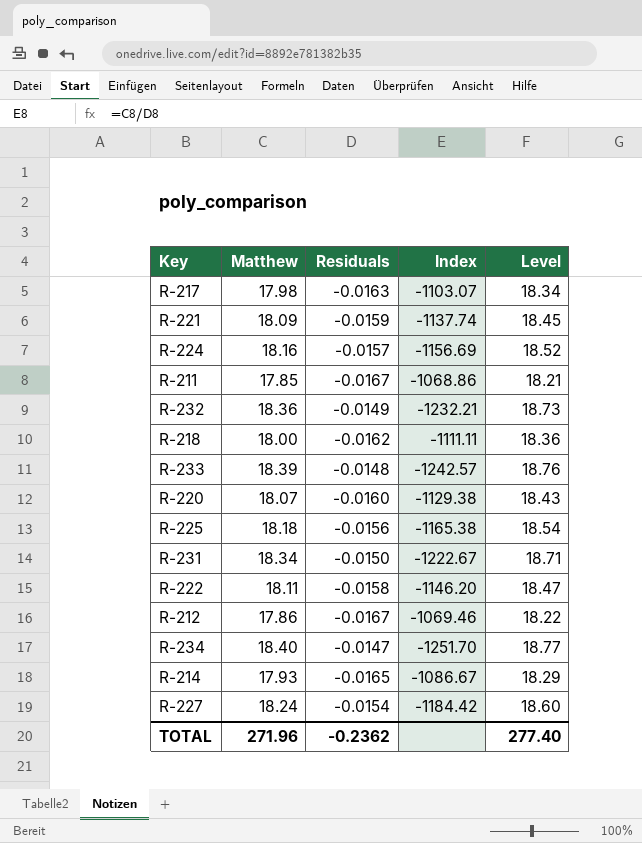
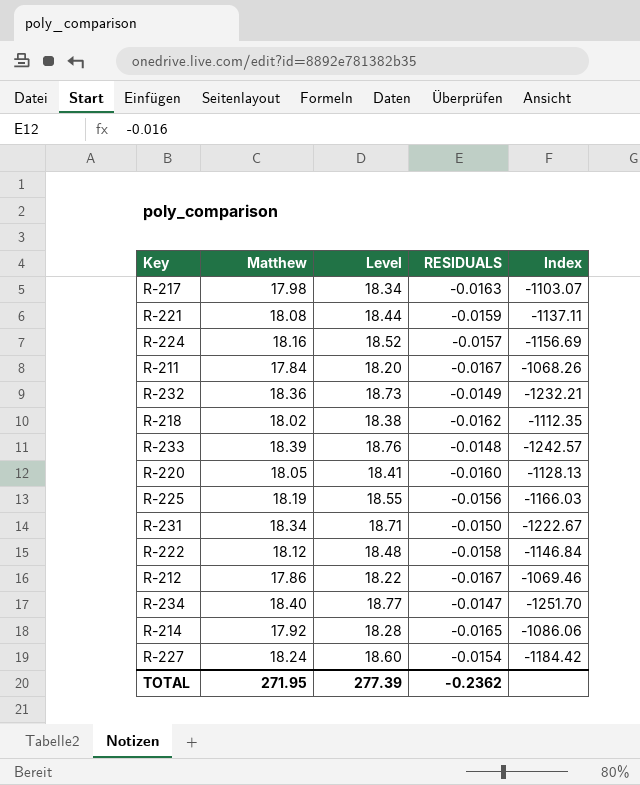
column Level | position: 5 -> 3
column name: Residuals -> RESIDUALS
R-221 | Matthew: 18.09 -> 18.08
R-221 | Level: 18.45 -> 18.44
R-221 | Index: -1137.74 -> -1137.11
R-211 | Matthew: 17.85 -> 17.84
R-211 | Level: 18.21 -> 18.20
R-211 | Index: -1068.86 -> -1068.26
R-218 | Matthew: 18.00 -> 18.02
R-218 | Level: 18.36 -> 18.38
R-218 | Index: -1111.11 -> -1112.35
R-220 | Matthew: 18.07 -> 18.05
R-220 | Level: 18.43 -> 18.41
R-220 | Index: -1129.38 -> -1128.13
R-225 | Matthew: 18.18 -> 18.19
R-225 | Level: 18.54 -> 18.55
R-225 | Index: -1165.38 -> -1166.03
R-222 | Matthew: 18.11 -> 18.12
R-222 | Level: 18.47 -> 18.48
R-222 | Index: -1146.20 -> -1146.84
R-214 | Matthew: 17.93 -> 17.92
R-214 | Level: 18.29 -> 18.28
R-214 | Index: -1086.67 -> -1086.06
TOTAL | Matthew: 271.96 -> 271.95
TOTAL | Level: 277.40 -> 277.39

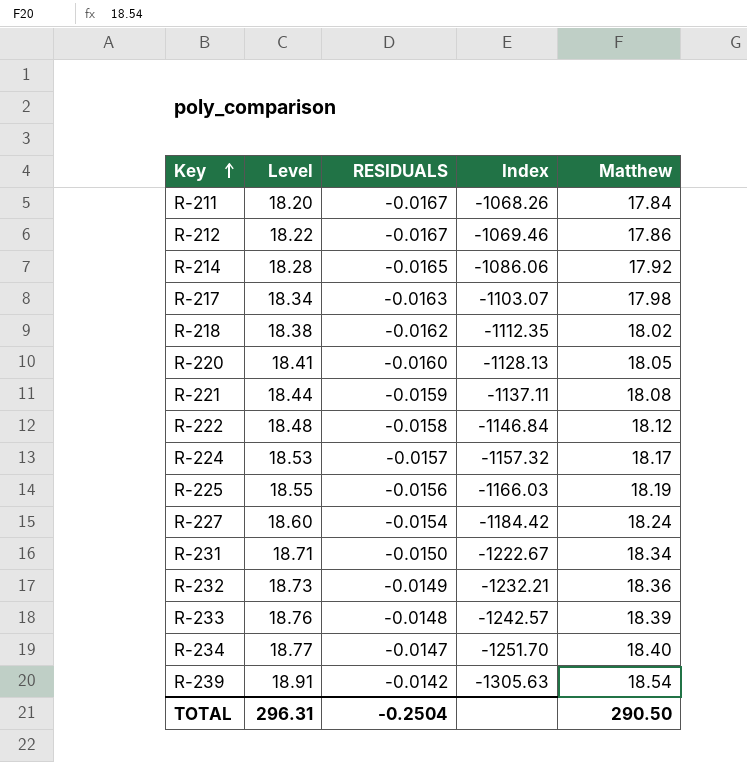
row order: none -> Key ascending
column Matthew | position: 2 -> 5
R-224 | Level: 18.52 -> 18.53
R-224 | Index: -1156.69 -> -1157.32
R-224 | Matthew: 18.16 -> 18.17
row R-239: none -> 18.91 | -0.0142 | -1305.63 | 18.54
TOTAL | Level: 277.39 -> 296.31
TOTAL | RESIDUALS: -0.2362 -> -0.2504
TOTAL | Matthew: 271.95 -> 290.50

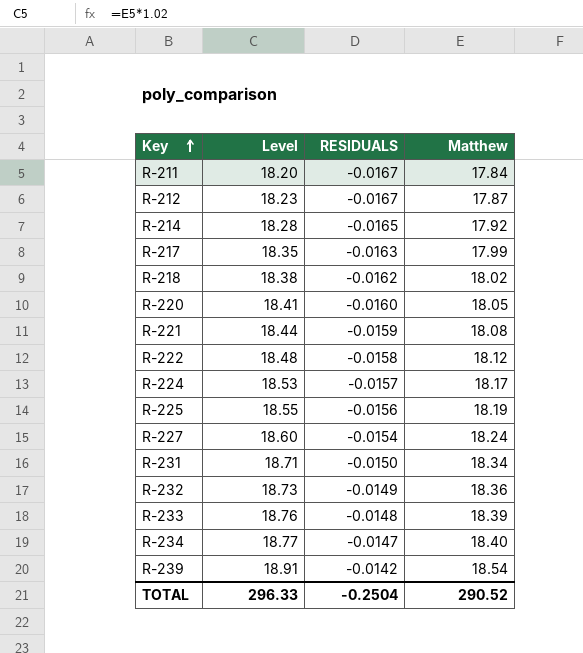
column Index | formula: [Matthew] / [RESIDUALS] -> none
R-212 | Level: 18.22 -> 18.23
R-212 | Matthew: 17.86 -> 17.87
R-217 | Level: 18.34 -> 18.35
R-217 | Matthew: 17.98 -> 17.99
TOTAL | Level: 296.31 -> 296.33
TOTAL | Matthew: 290.50 -> 290.52

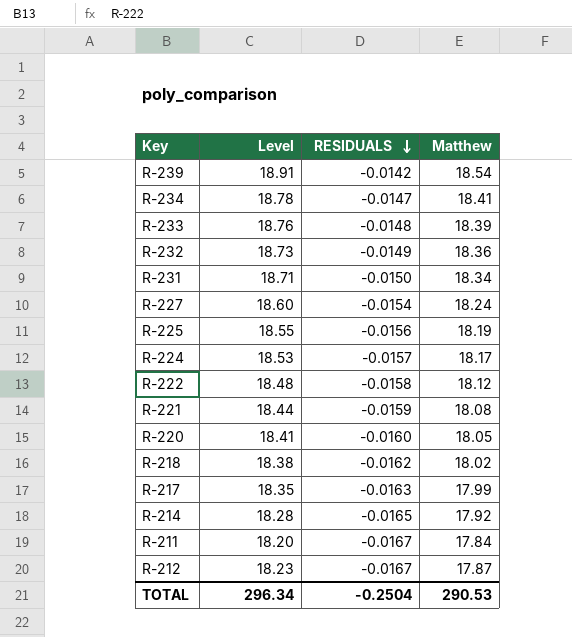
row order: Key ascending -> RESIDUALS descending
R-234 | Level: 18.77 -> 18.78
R-234 | Matthew: 18.40 -> 18.41
TOTAL | Level: 296.33 -> 296.34
TOTAL | Matthew: 290.52 -> 290.53

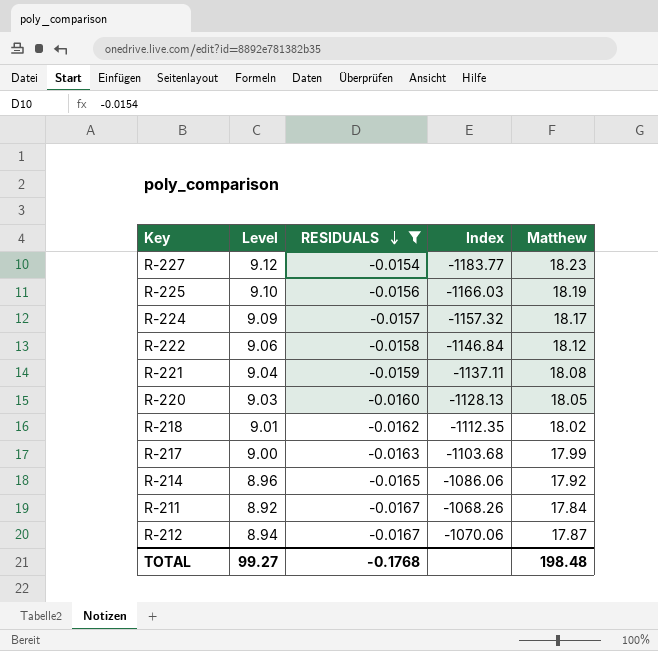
filter: none -> RESIDUALS <= -0.0154
column Level | formula: [Matthew] * 1.02 -> [Matthew] * 0.5
column Index | formula: none -> [Matthew] / [RESIDUALS]
R-227 | Matthew: 18.24 -> 18.23
TOTAL | Level: 296.34 -> 99.27
TOTAL | RESIDUALS: -0.2504 -> -0.1768
TOTAL | Matthew: 290.53 -> 198.48

